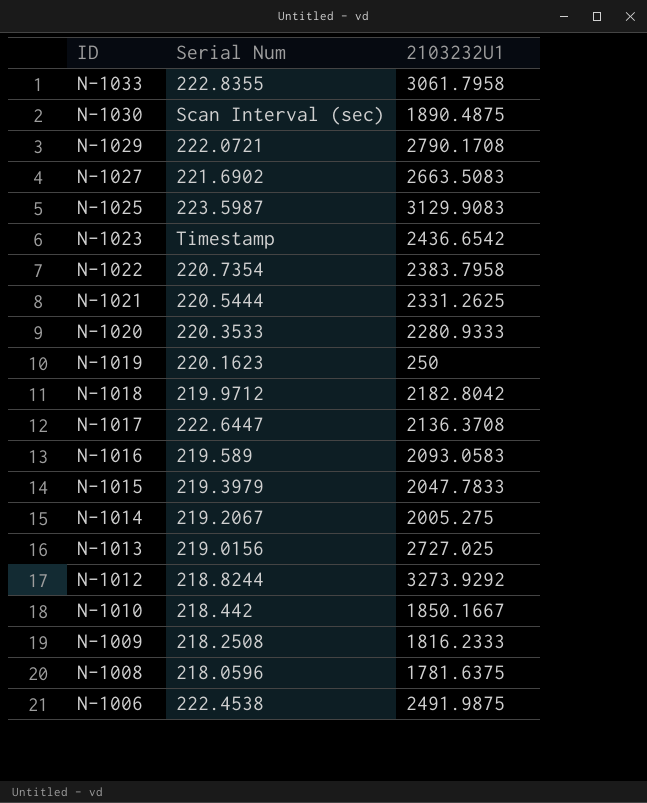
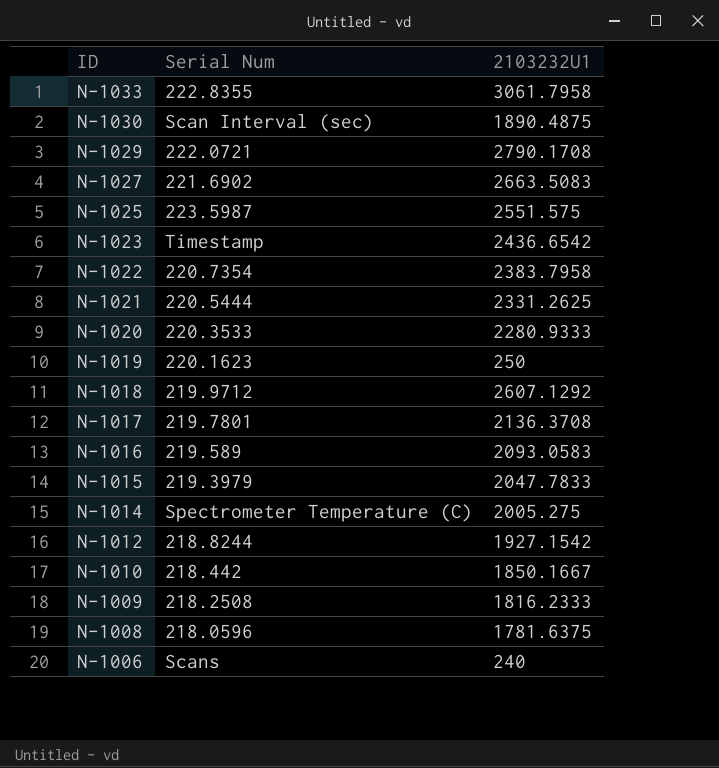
row N-1013: 219.0156 | 2727.025 -> none
N-1025 | 2103232U1: 3129.9083 -> 2551.575
N-1018 | 2103232U1: 2182.8042 -> 2607.1292
N-1017 | Serial Num: 222.6447 -> 219.7801
N-1014 | Serial Num: 219.2067 -> Spectrometer Temperature (C)
N-1012 | 2103232U1: 3273.9292 -> 1927.1542
N-1006 | Serial Num: 222.4538 -> Scans
N-1006 | 2103232U1: 2491.9875 -> 240

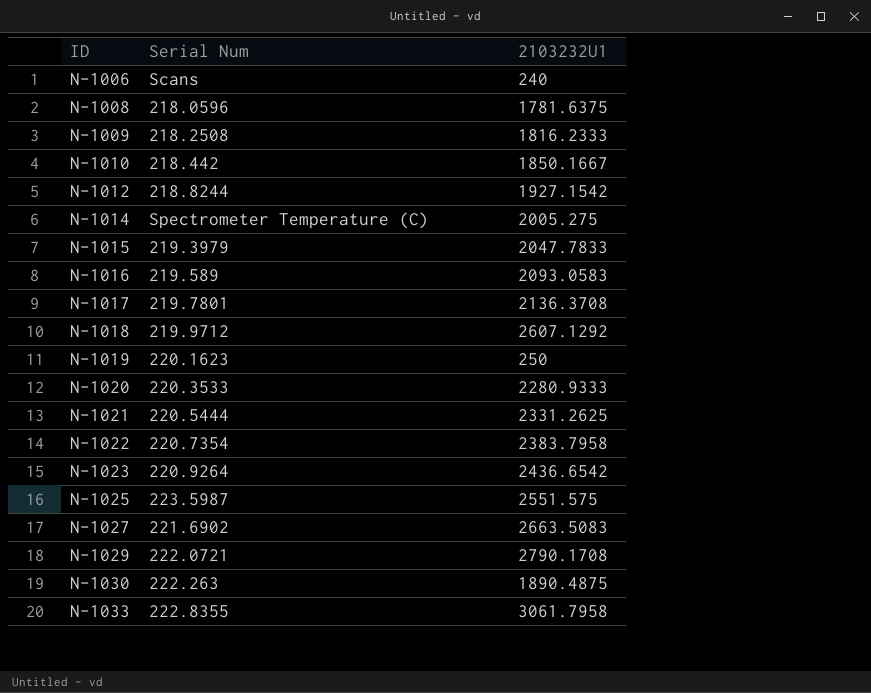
row order: ID descending -> ID ascending
N-1023 | Serial Num: Timestamp -> 220.9264
N-1030 | Serial Num: Scan Interval (sec) -> 222.263

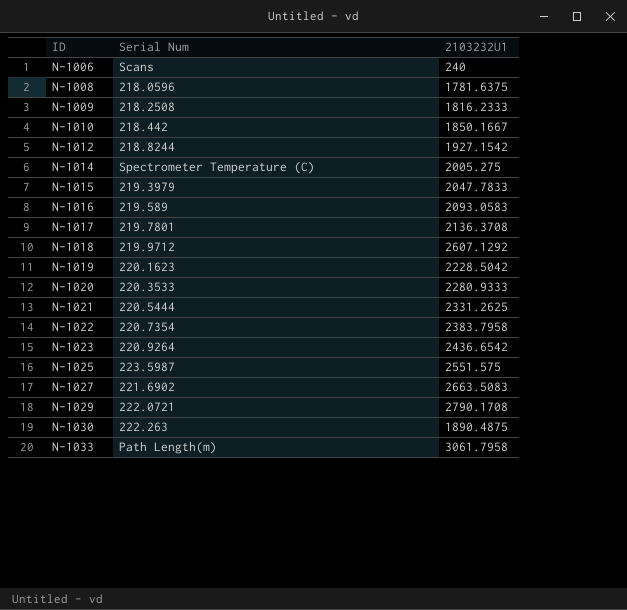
N-1019 | 2103232U1: 250 -> 2228.5042
N-1033 | Serial Num: 222.8355 -> Path Length(m)

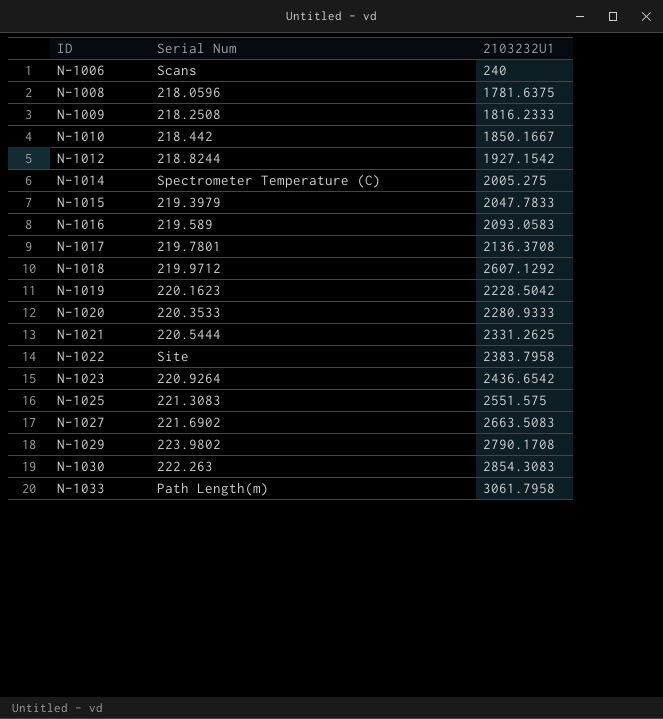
N-1022 | Serial Num: 220.7354 -> Site
N-1025 | Serial Num: 223.5987 -> 221.3083
N-1029 | Serial Num: 222.0721 -> 223.9802
N-1030 | 2103232U1: 1890.4875 -> 2854.3083

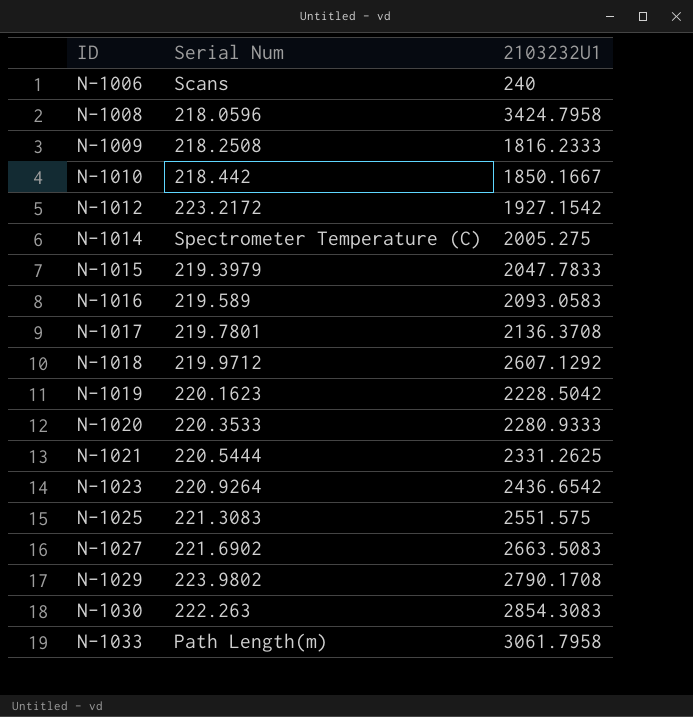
row N-1022: Site | 2383.7958 -> none
N-1008 | 2103232U1: 1781.6375 -> 3424.7958
N-1012 | Serial Num: 218.8244 -> 223.2172

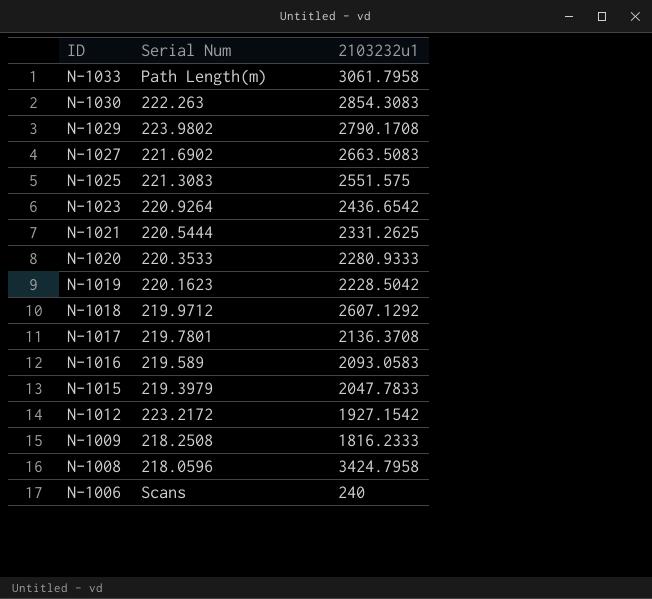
row order: ID ascending -> ID descending
column name: 2103232U1 -> 2103232u1
row N-1010: 218.442 | 1850.1667 -> none
row N-1014: Spectrometer Temperature (C) | 2005.275 -> none

